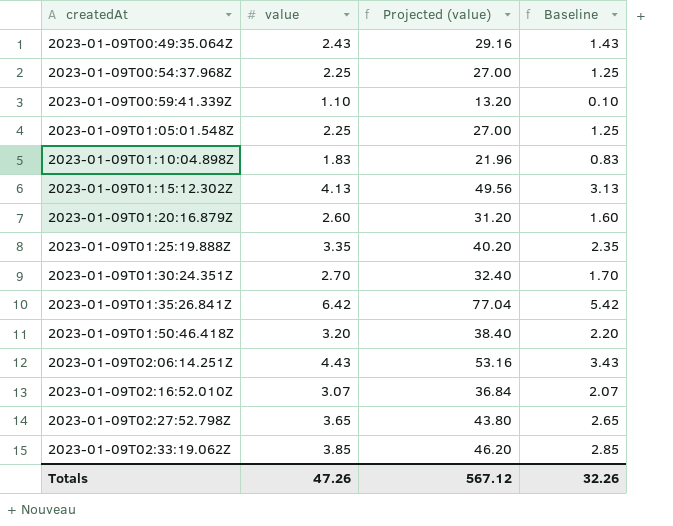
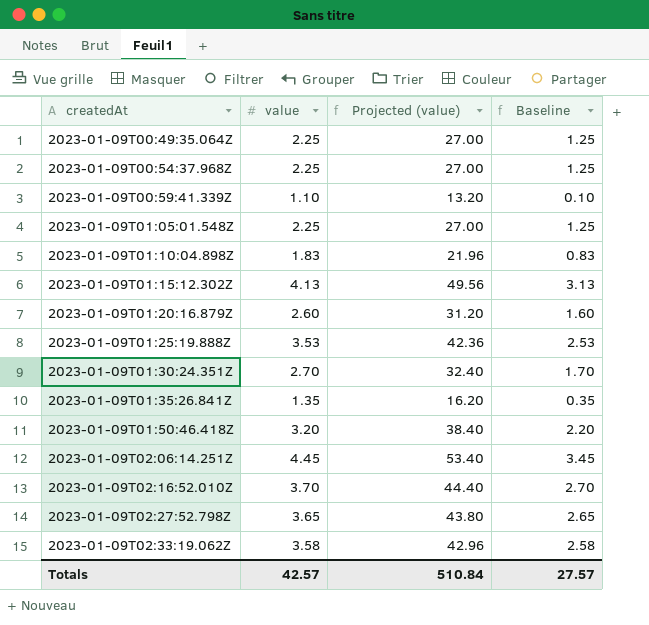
2023-01-09T00:49:35.064Z | value: 2.43 -> 2.25
2023-01-09T00:49:35.064Z | Projected (value): 29.16 -> 27.00
2023-01-09T00:49:35.064Z | Baseline: 1.43 -> 1.25
2023-01-09T01:25:19.888Z | value: 3.35 -> 3.53
2023-01-09T01:25:19.888Z | Projected (value): 40.20 -> 42.36
2023-01-09T01:25:19.888Z | Baseline: 2.35 -> 2.53
2023-01-09T01:35:26.841Z | value: 6.42 -> 1.35
2023-01-09T01:35:26.841Z | Projected (value): 77.04 -> 16.20
2023-01-09T01:35:26.841Z | Baseline: 5.42 -> 0.35
2023-01-09T02:06:14.251Z | value: 4.43 -> 4.45
2023-01-09T02:06:14.251Z | Projected (value): 53.16 -> 53.40
2023-01-09T02:06:14.251Z | Baseline: 3.43 -> 3.45
2023-01-09T02:16:52.010Z | value: 3.07 -> 3.70
2023-01-09T02:16:52.010Z | Projected (value): 36.84 -> 44.40
2023-01-09T02:16:52.010Z | Baseline: 2.07 -> 2.70
2023-01-09T02:33:19.062Z | value: 3.85 -> 3.58
2023-01-09T02:33:19.062Z | Projected (value): 46.20 -> 42.96
2023-01-09T02:33:19.062Z | Baseline: 2.85 -> 2.58
Totals | value: 47.26 -> 42.57
Totals | Projected (value): 567.12 -> 510.84
Totals | Baseline: 32.26 -> 27.57

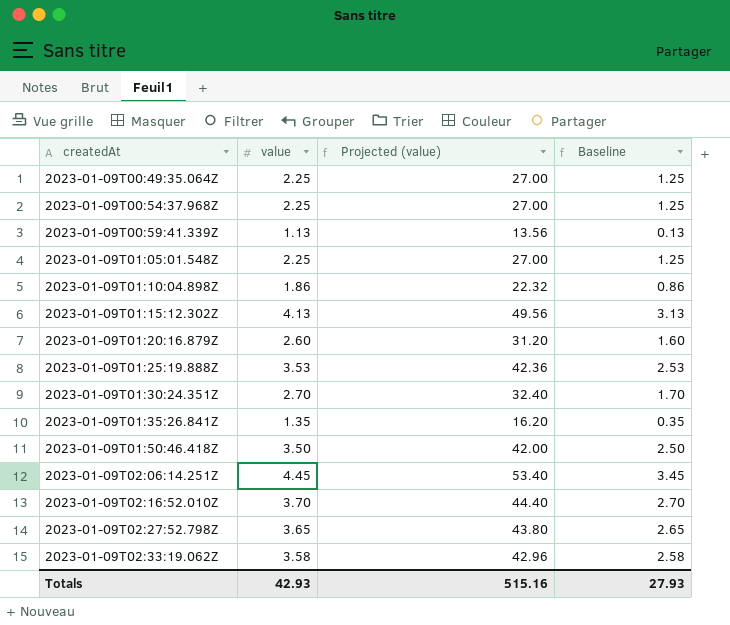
2023-01-09T00:59:41.339Z | value: 1.10 -> 1.13
2023-01-09T00:59:41.339Z | Projected (value): 13.20 -> 13.56
2023-01-09T00:59:41.339Z | Baseline: 0.10 -> 0.13
2023-01-09T01:10:04.898Z | value: 1.83 -> 1.86
2023-01-09T01:10:04.898Z | Projected (value): 21.96 -> 22.32
2023-01-09T01:10:04.898Z | Baseline: 0.83 -> 0.86
2023-01-09T01:50:46.418Z | value: 3.20 -> 3.50
2023-01-09T01:50:46.418Z | Projected (value): 38.40 -> 42.00
2023-01-09T01:50:46.418Z | Baseline: 2.20 -> 2.50
Totals | value: 42.57 -> 42.93
Totals | Projected (value): 510.84 -> 515.16
Totals | Baseline: 27.57 -> 27.93

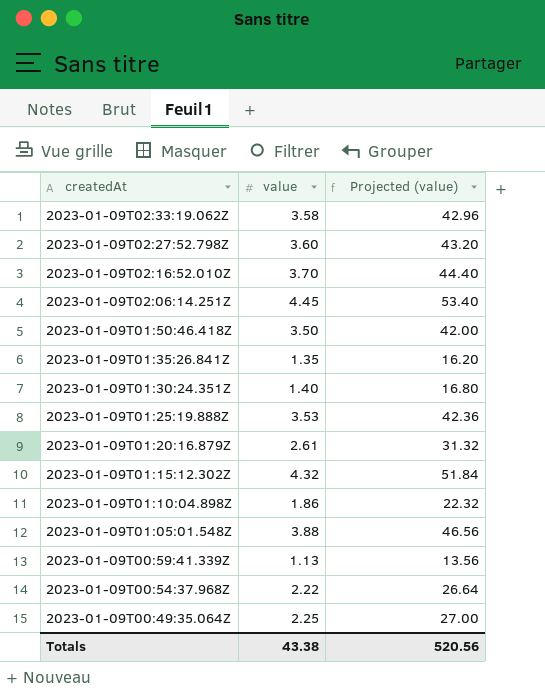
row order: createdAt ascending -> createdAt descending
column Baseline | formula: [value] - 1 -> none
2023-01-09T02:27:52.798Z | value: 3.65 -> 3.60
2023-01-09T02:27:52.798Z | Projected (value): 43.80 -> 43.20
2023-01-09T01:30:24.351Z | value: 2.70 -> 1.40
2023-01-09T01:30:24.351Z | Projected (value): 32.40 -> 16.80
2023-01-09T01:20:16.879Z | value: 2.60 -> 2.61
2023-01-09T01:20:16.879Z | Projected (value): 31.20 -> 31.32
2023-01-09T01:15:12.302Z | value: 4.13 -> 4.32
2023-01-09T01:15:12.302Z | Projected (value): 49.56 -> 51.84
2023-01-09T01:05:01.548Z | value: 2.25 -> 3.88
2023-01-09T01:05:01.548Z | Projected (value): 27.00 -> 46.56
2023-01-09T00:54:37.968Z | value: 2.25 -> 2.22
2023-01-09T00:54:37.968Z | Projected (value): 27.00 -> 26.64
Totals | value: 42.93 -> 43.38
Totals | Projected (value): 515.16 -> 520.56

